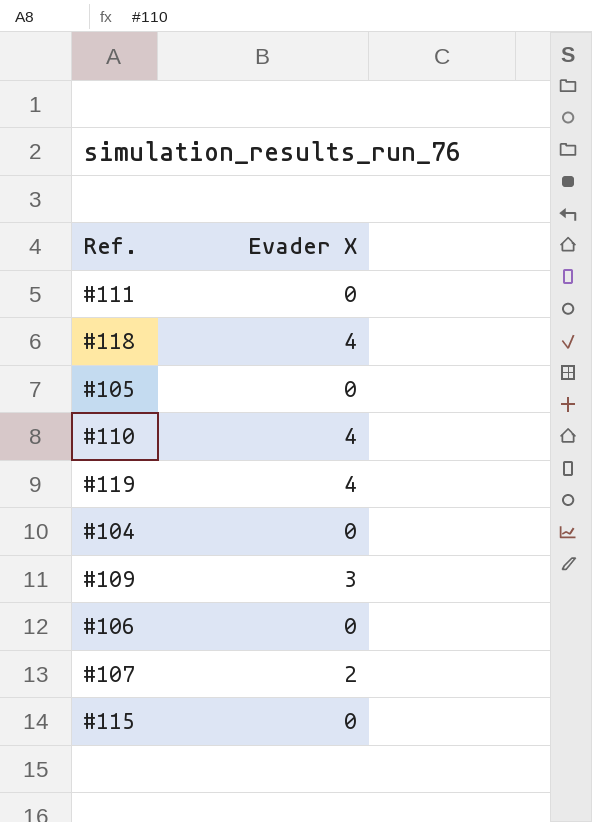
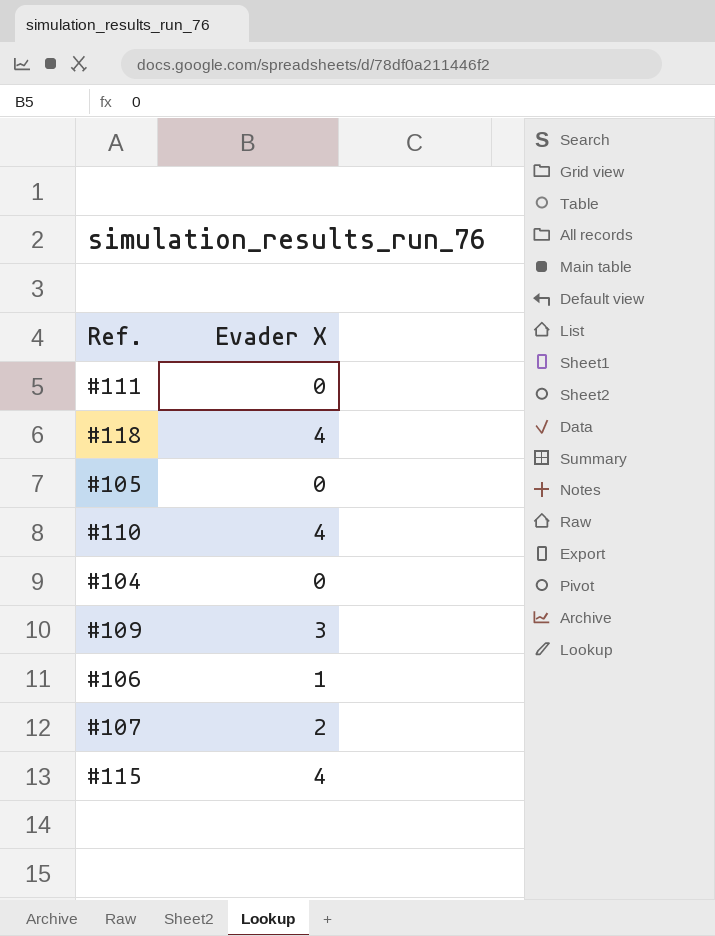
row #119: 4 -> none
#106 | Evader X: 0 -> 1
#115 | Evader X: 0 -> 4

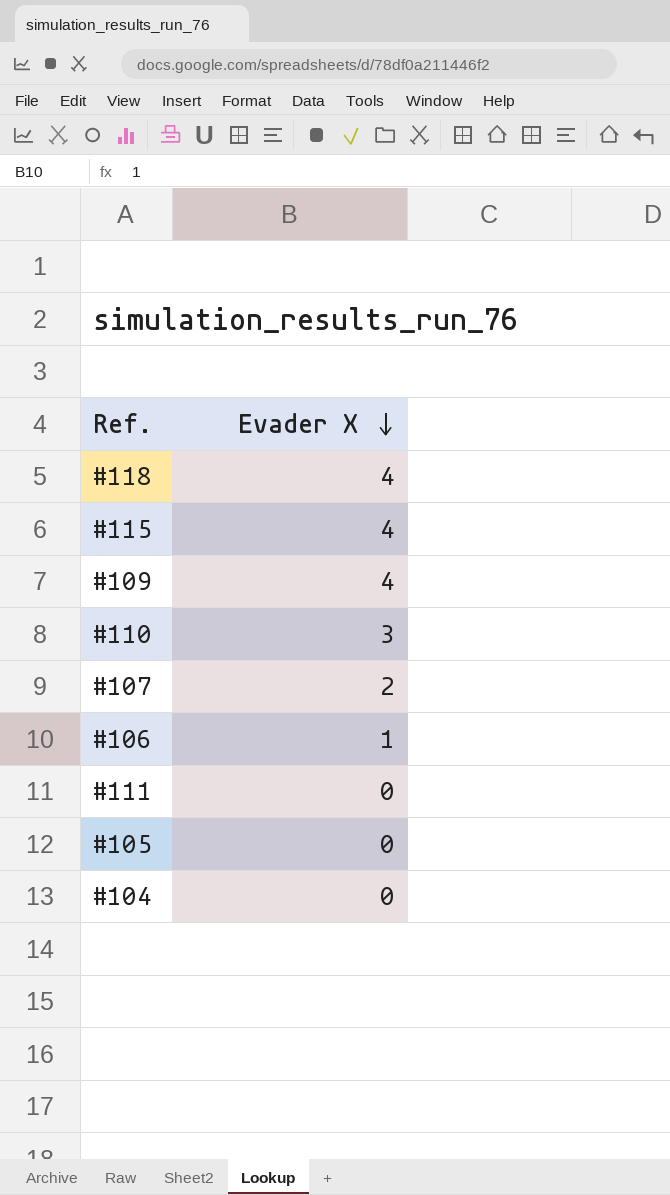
row order: none -> Evader X descending
#109 | Evader X: 3 -> 4
#110 | Evader X: 4 -> 3

